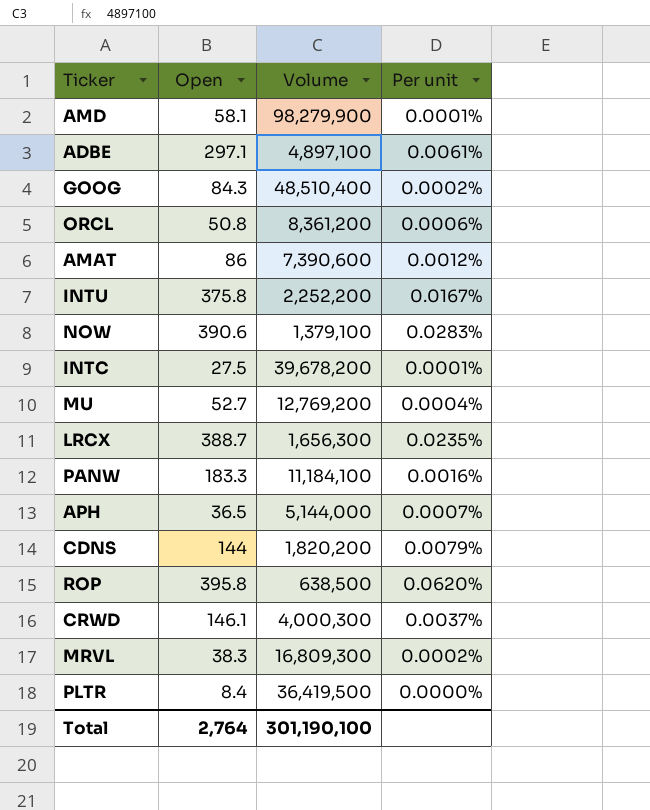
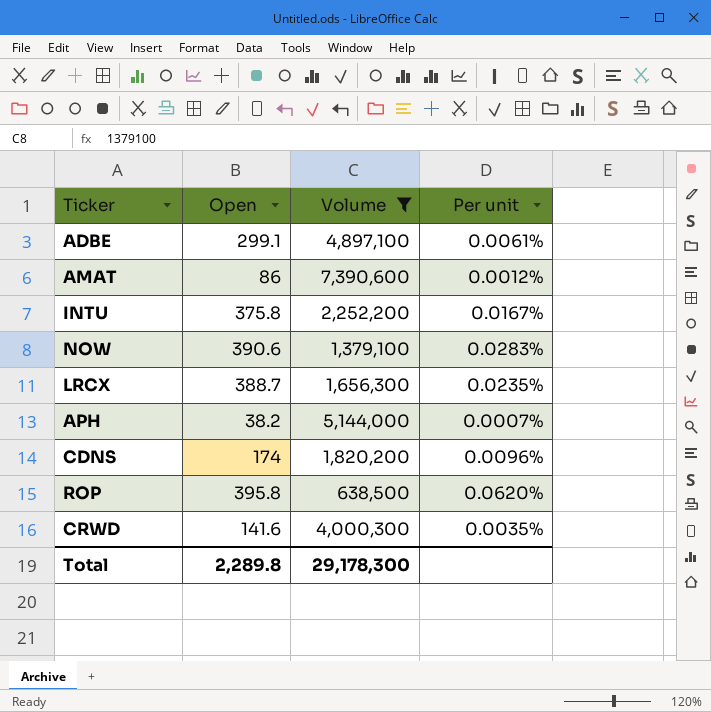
filter: none -> Volume <= 7,390,600
ADBE | Open: 297.1 -> 299.1
APH | Open: 36.5 -> 38.2
CDNS | Open: 144 -> 174
CDNS | Per unit: 0.0079% -> 0.0096%
CRWD | Open: 146.1 -> 141.6
CRWD | Per unit: 0.0037% -> 0.0035%
Total | Open: 2,764 -> 2,289.8
Total | Volume: 301,190,100 -> 29,178,300

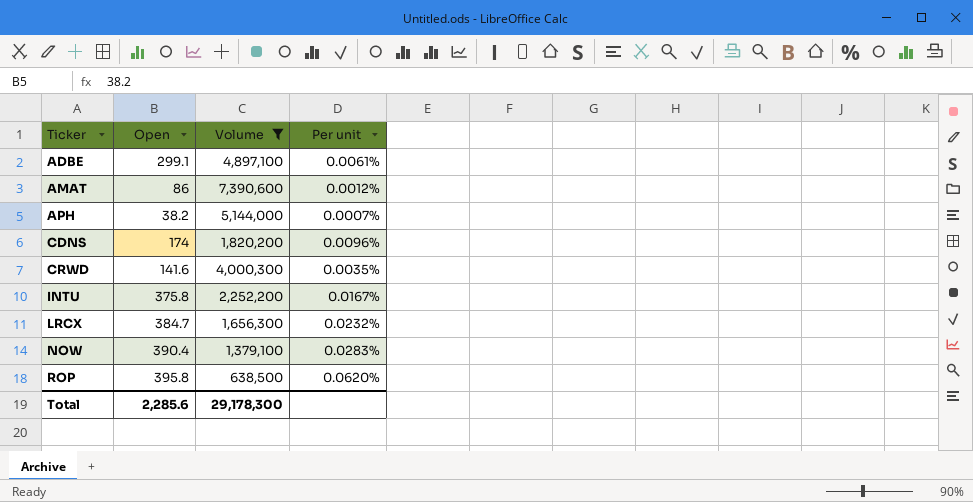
row order: none -> Ticker ascending
LRCX | Open: 388.7 -> 384.7
LRCX | Per unit: 0.0235% -> 0.0232%
NOW | Open: 390.6 -> 390.4
Total | Open: 2,289.8 -> 2,285.6

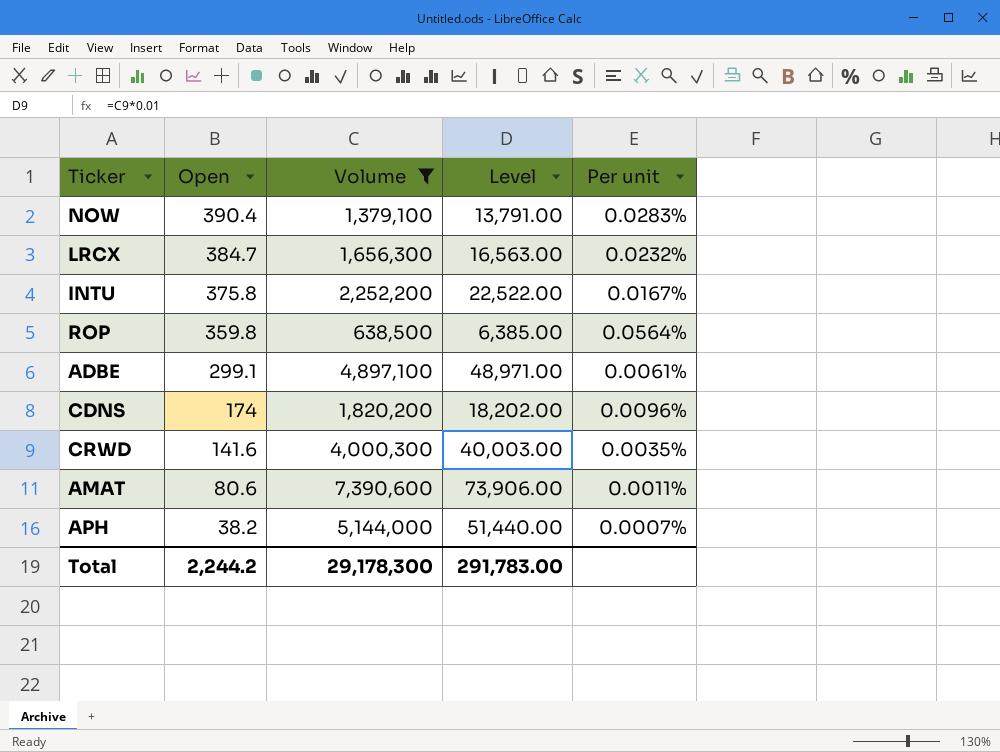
row order: Ticker ascending -> Open descending
column Level | formula: none -> [Volume] * 0.01
ROP | Open: 395.8 -> 359.8
ROP | Per unit: 0.0620% -> 0.0564%
AMAT | Open: 86 -> 80.6
AMAT | Per unit: 0.0012% -> 0.0011%
Total | Open: 2,285.6 -> 2,244.2

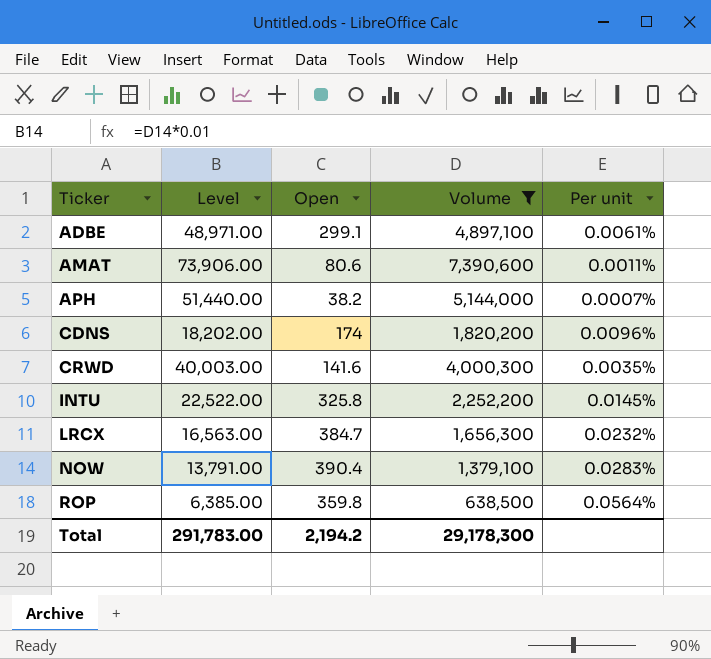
row order: Open descending -> Ticker ascending
column Level | position: 4 -> 2
INTU | Open: 375.8 -> 325.8
INTU | Per unit: 0.0167% -> 0.0145%
Total | Open: 2,244.2 -> 2,194.2

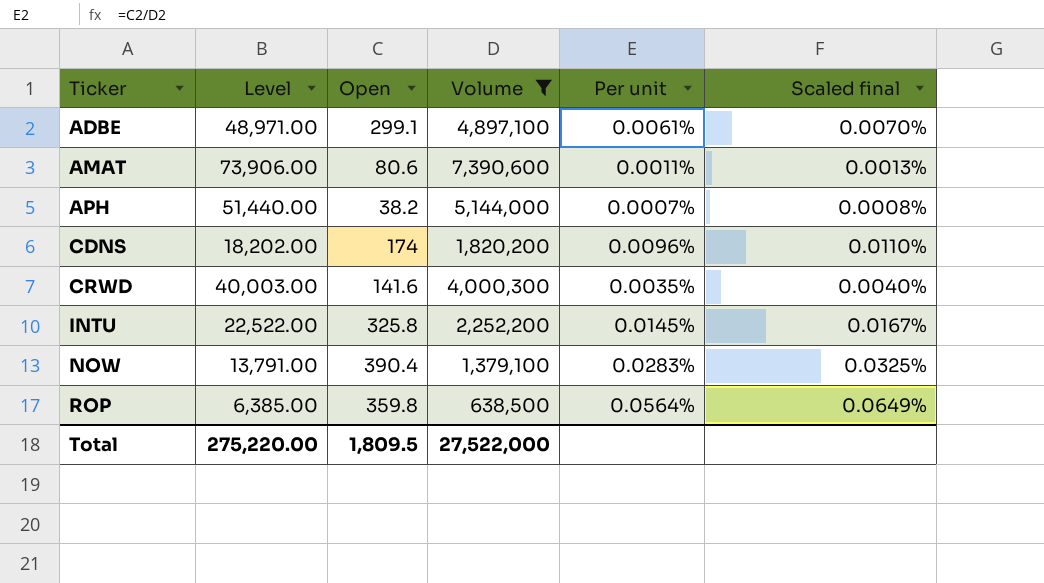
column Scaled final | formula: none -> [Per unit] * 1.15
row LRCX: 16,563.00 | 384.7 | 1,656,300 | 0.0232% -> none
Total | Level: 291,783.00 -> 275,220.00
Total | Open: 2,194.2 -> 1,809.5
Total | Volume: 29,178,300 -> 27,522,000

